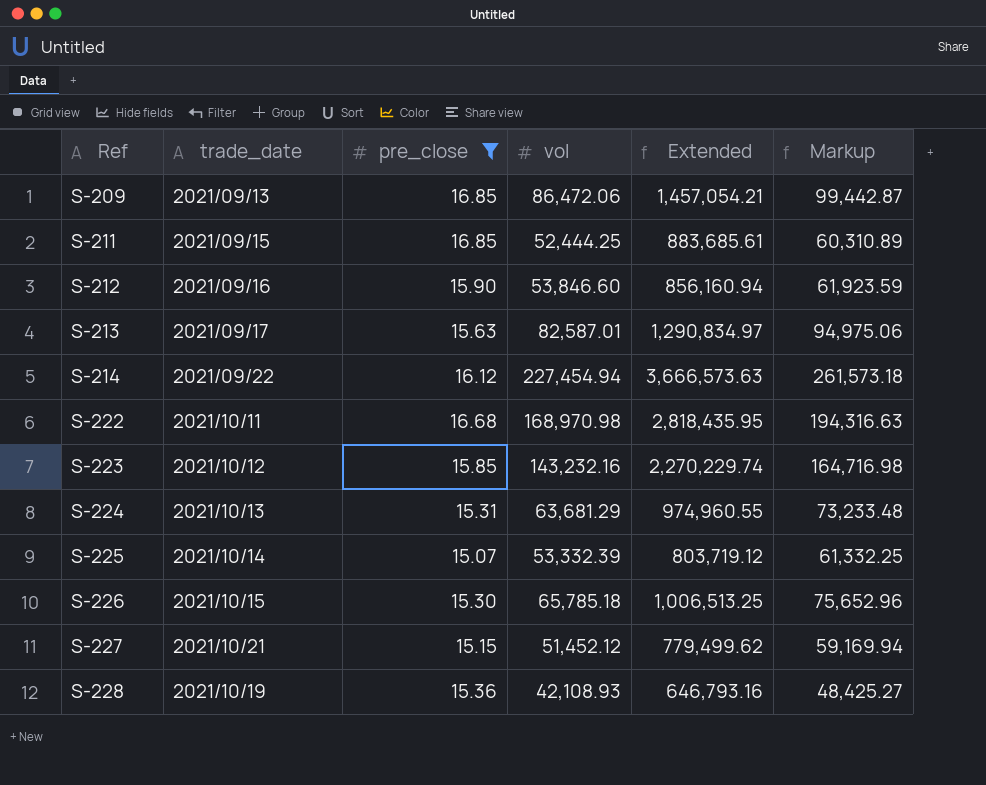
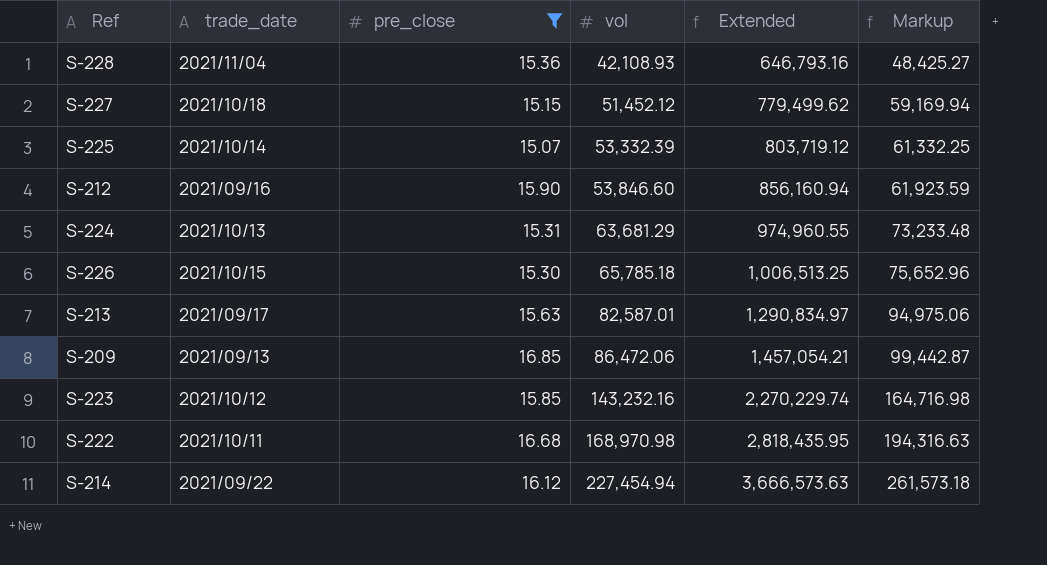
row order: Ref ascending -> vol ascending
row S-211: 2021/09/15 | 16.85 | 52,444.25 | 883,685.61 | 60,310.89 -> none
S-228 | trade_date: 2021/10/19 -> 2021/11/04
S-227 | trade_date: 2021/10/21 -> 2021/10/18

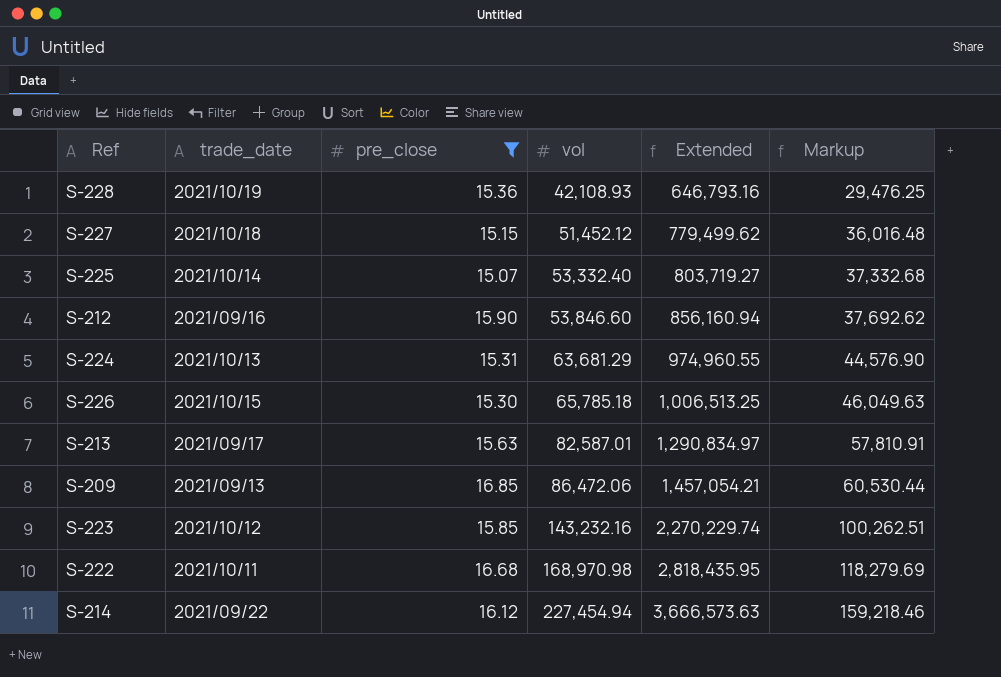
column Markup | formula: [vol] * 1.15 -> [vol] * 0.7
S-228 | trade_date: 2021/11/04 -> 2021/10/19
S-225 | vol: 53,332.39 -> 53,332.40
S-225 | Extended: 803,719.12 -> 803,719.27

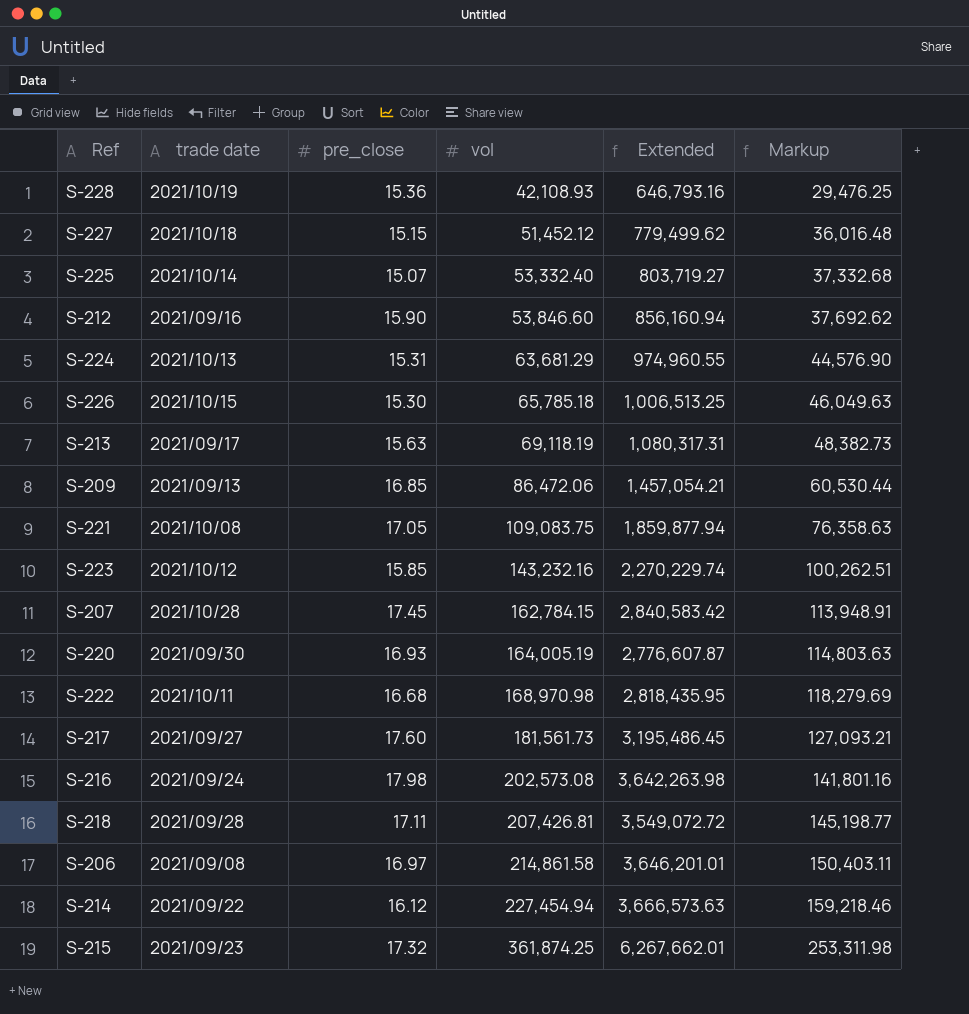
filter: pre_close <= 16.85 -> none
column name: trade_date -> trade date
S-213 | vol: 82,587.01 -> 69,118.19
S-213 | Extended: 1,290,834.97 -> 1,080,317.31
S-213 | Markup: 57,810.91 -> 48,382.73

